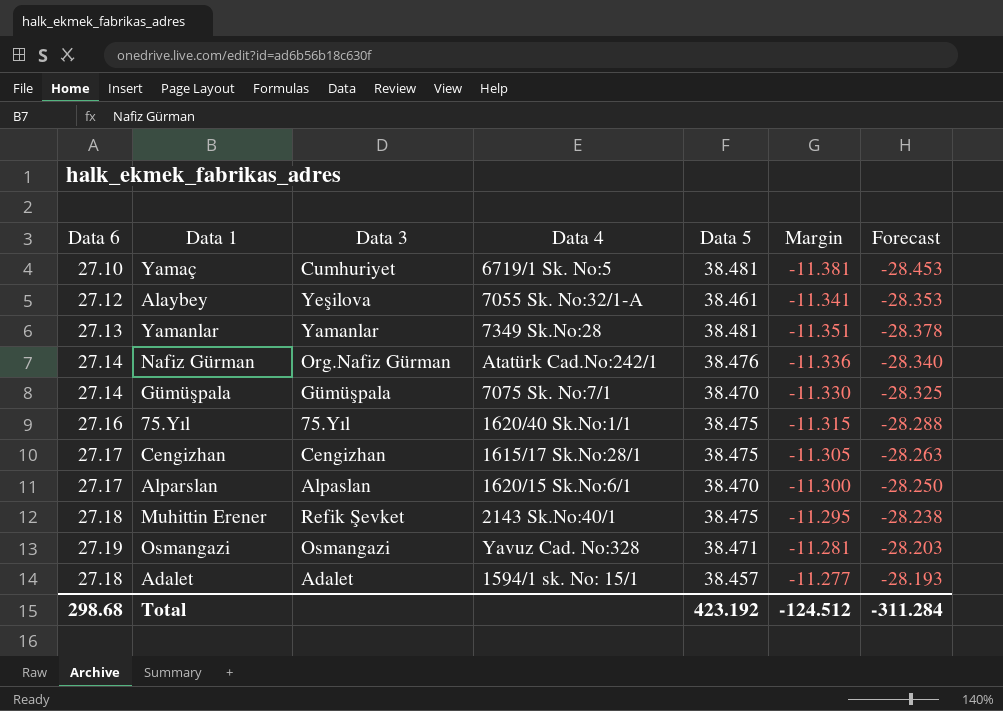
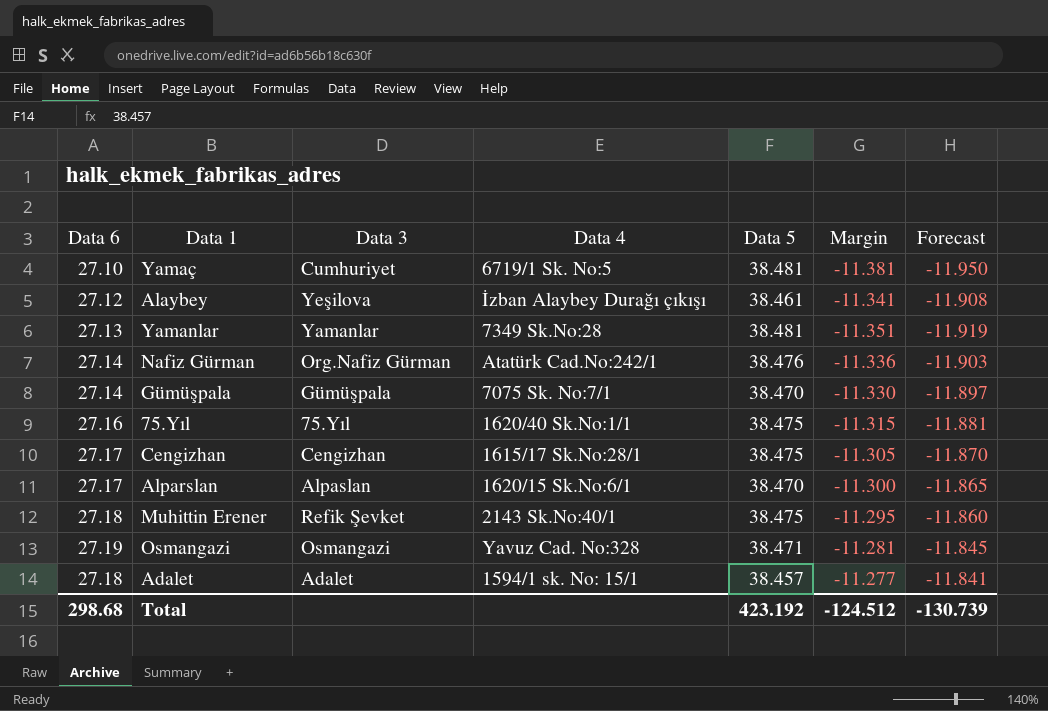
column Forecast | formula: [Margin] * 2.5 -> [Margin] * 1.05
Alaybey | Data 4: 7055 Sk. No:32/1-A -> İzban Alaybey Durağı çıkışı
Total | Forecast: -311.284 -> -130.739

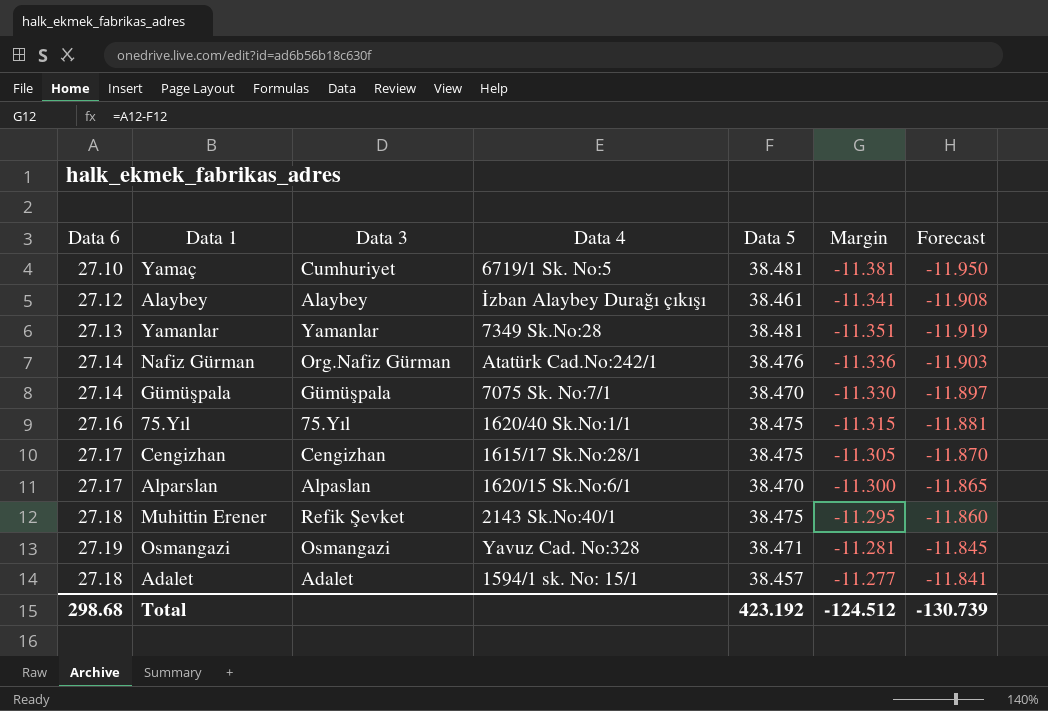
Alaybey | Data 3: Yeşilova -> Alaybey

